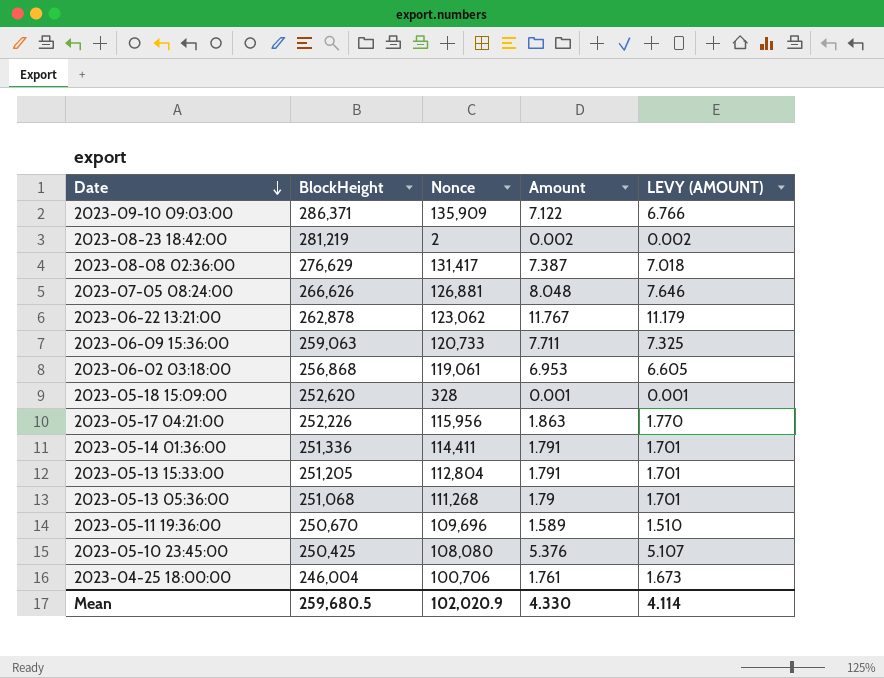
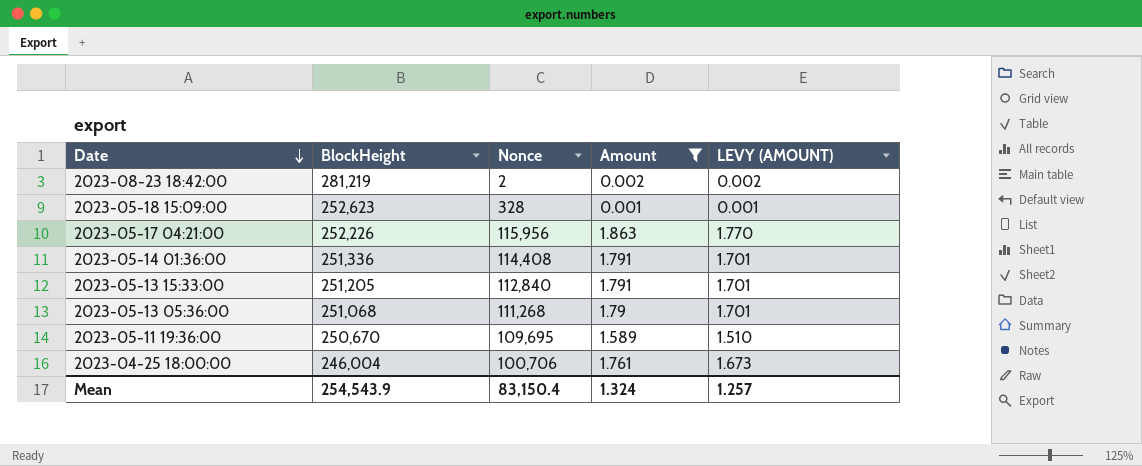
filter: none -> Amount <= 1.863
2023-05-18 15:09:00 | BlockHeight: 252,620 -> 252,623
2023-05-14 01:36:00 | Nonce: 114,411 -> 114,408
2023-05-13 15:33:00 | Nonce: 112,804 -> 112,840
2023-05-11 19:36:00 | Nonce: 109,696 -> 109,695
Mean | BlockHeight: 259,680.5 -> 254,543.9
Mean | Nonce: 102,020.9 -> 83,150.4
Mean | Amount: 4.330 -> 1.324
Mean | LEVY (AMOUNT): 4.114 -> 1.257

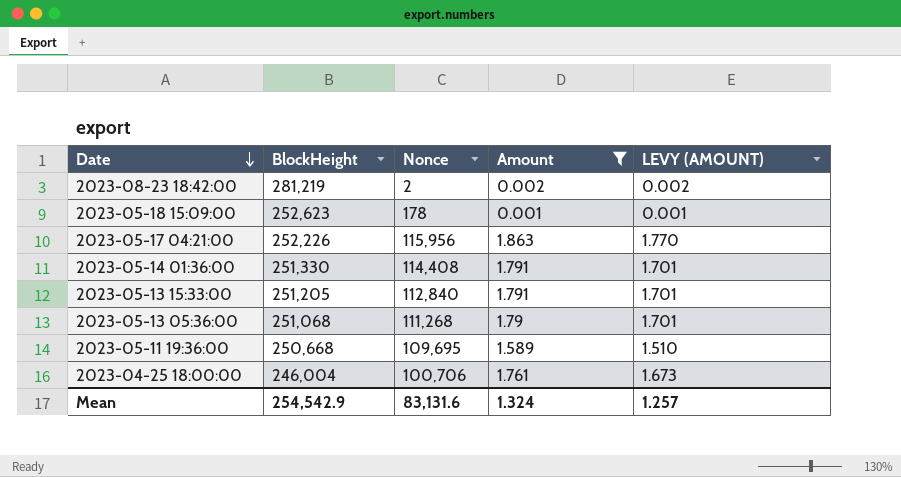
2023-05-18 15:09:00 | Nonce: 328 -> 178
2023-05-14 01:36:00 | BlockHeight: 251,336 -> 251,330
2023-05-11 19:36:00 | BlockHeight: 250,670 -> 250,668
Mean | BlockHeight: 254,543.9 -> 254,542.9
Mean | Nonce: 83,150.4 -> 83,131.6

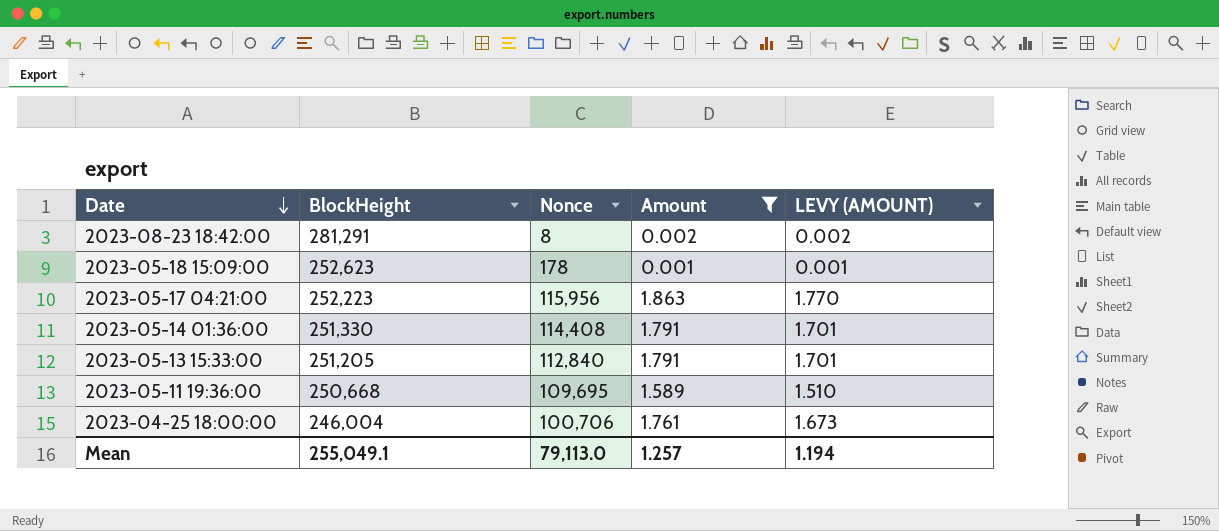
row 2023-05-13 05:36:00: 251,068 | 111,268 | 1.79 | 1.701 -> none
2023-08-23 18:42:00 | BlockHeight: 281,219 -> 281,291
2023-08-23 18:42:00 | Nonce: 2 -> 8
2023-05-17 04:21:00 | BlockHeight: 252,226 -> 252,223
Mean | BlockHeight: 254,542.9 -> 255,049.1
Mean | Nonce: 83,131.6 -> 79,113.0
Mean | Amount: 1.324 -> 1.257
Mean | LEVY (AMOUNT): 1.257 -> 1.194

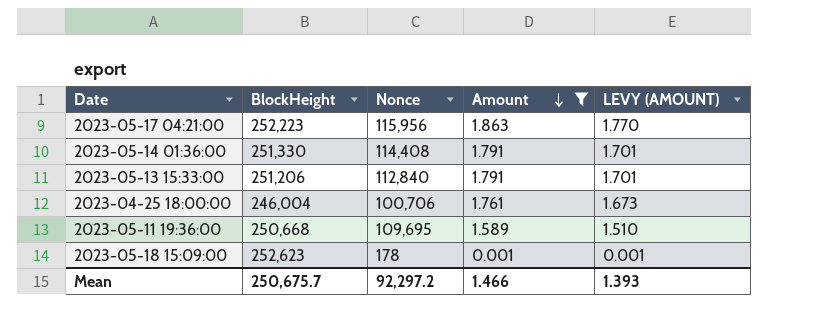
row order: Date descending -> Amount descending
row 2023-08-23 18:42:00: 281,291 | 8 | 0.002 | 0.002 -> none
2023-05-13 15:33:00 | BlockHeight: 251,205 -> 251,206
Mean | BlockHeight: 255,049.1 -> 250,675.7
Mean | Nonce: 79,113.0 -> 92,297.2
Mean | Amount: 1.257 -> 1.466
Mean | LEVY (AMOUNT): 1.194 -> 1.393

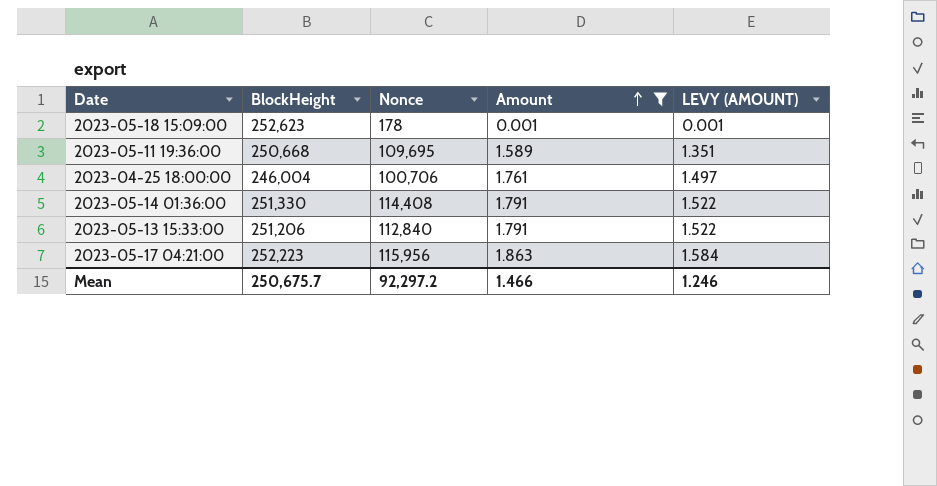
row order: Amount descending -> Amount ascending
column LEVY (AMOUNT) | formula: [Amount] * 0.95 -> [Amount] * 0.85
Mean | LEVY (AMOUNT): 1.393 -> 1.246

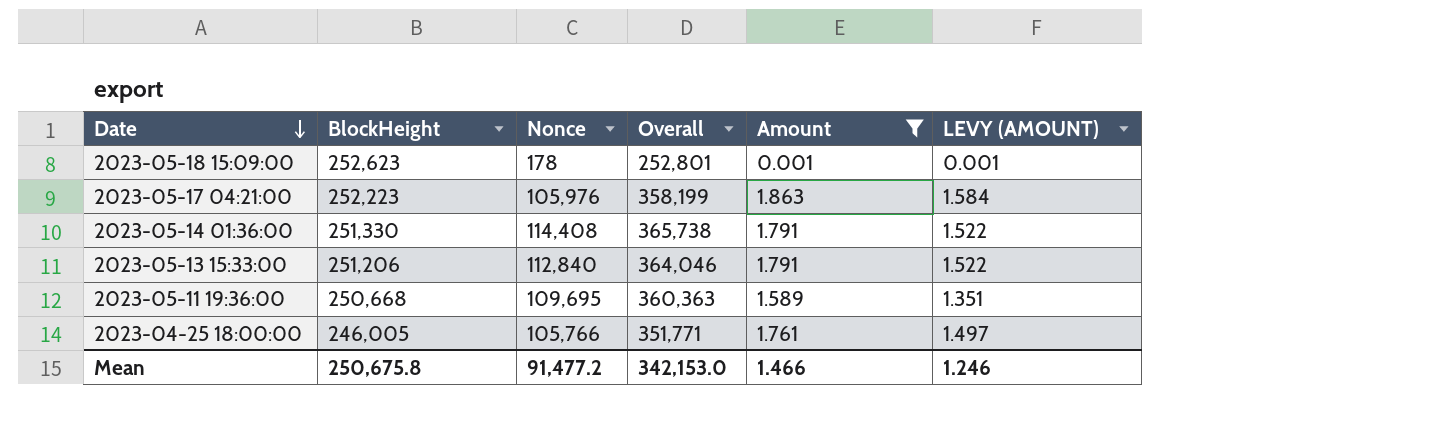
row order: Amount ascending -> Date descending
column Overall | formula: none -> [BlockHeight] + [Nonce]
2023-05-17 04:21:00 | Nonce: 115,956 -> 105,976
2023-04-25 18:00:00 | BlockHeight: 246,004 -> 246,005
2023-04-25 18:00:00 | Nonce: 100,706 -> 105,766
Mean | BlockHeight: 250,675.7 -> 250,675.8
Mean | Nonce: 92,297.2 -> 91,477.2

